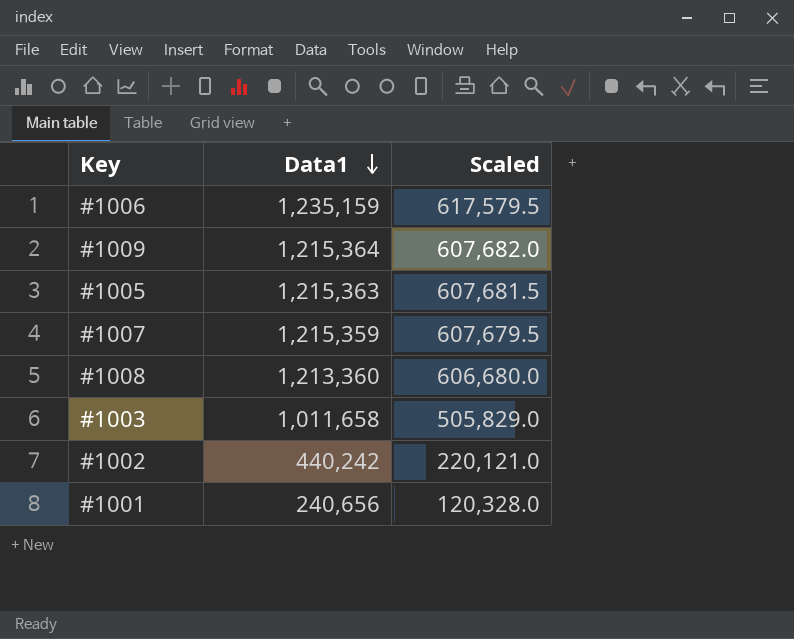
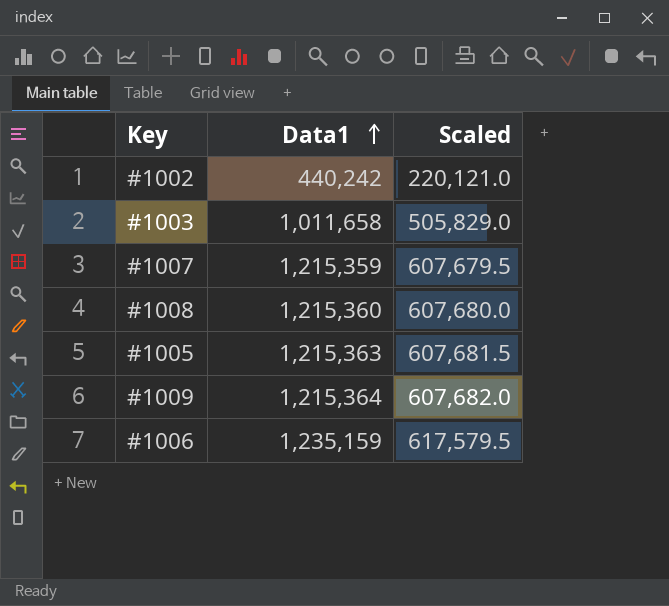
row order: Data1 descending -> Data1 ascending
row #1001: 240,656 | 120,328.0 -> none
#1008 | Data1: 1,213,360 -> 1,215,360
#1008 | Scaled: 606,680.0 -> 607,680.0

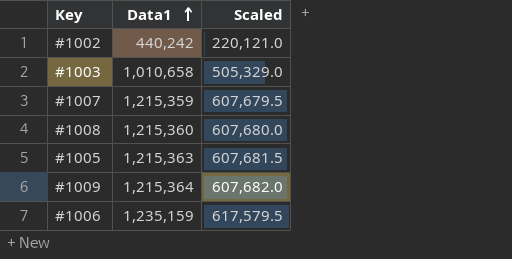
#1003 | Data1: 1,011,658 -> 1,010,658
#1003 | Scaled: 505,829.0 -> 505,329.0

